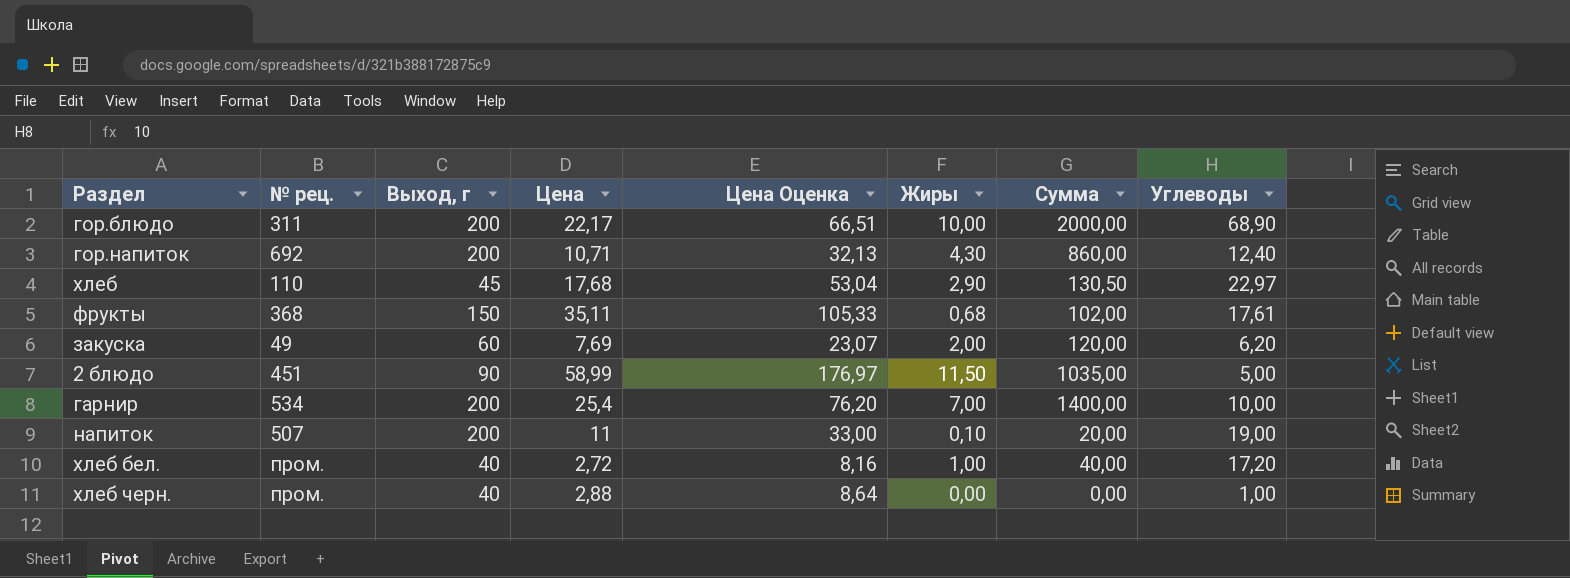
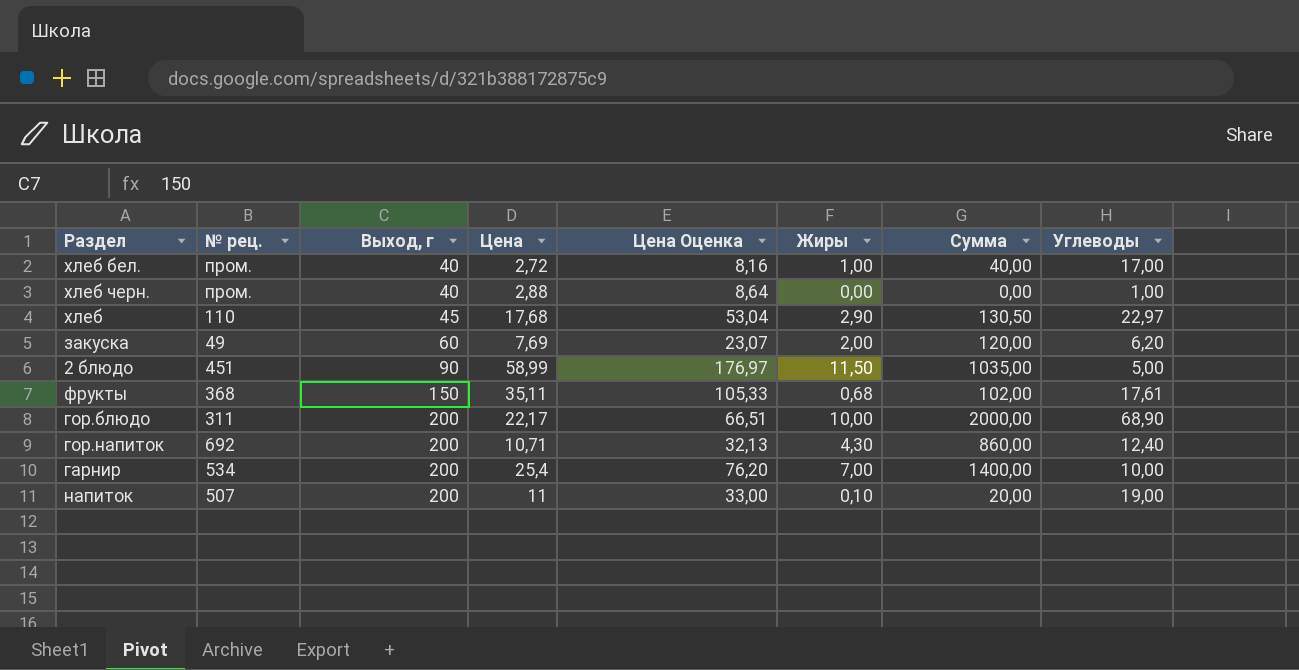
row order: none -> Выход, г ascending
хлеб бел. | Углеводы: 17,20 -> 17,00

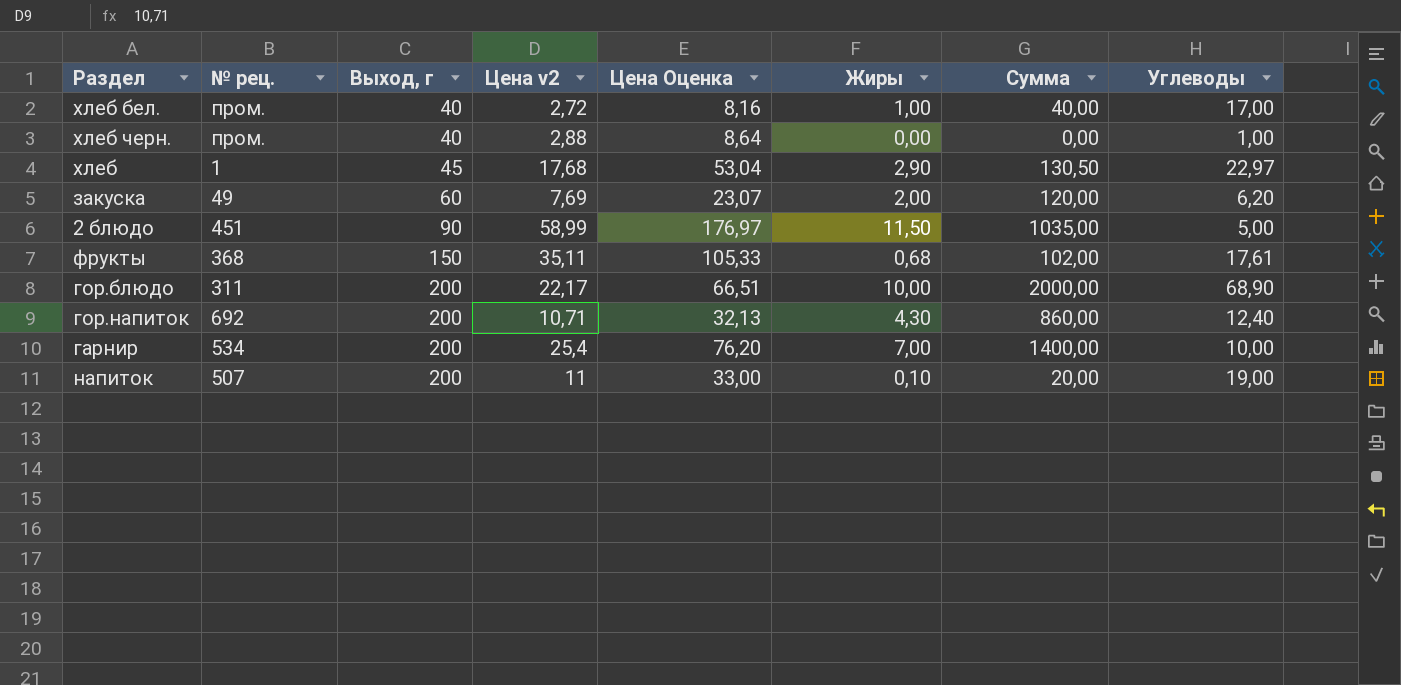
column name: Цена -> Цена v2
хлеб | № рец.: 110 -> 1

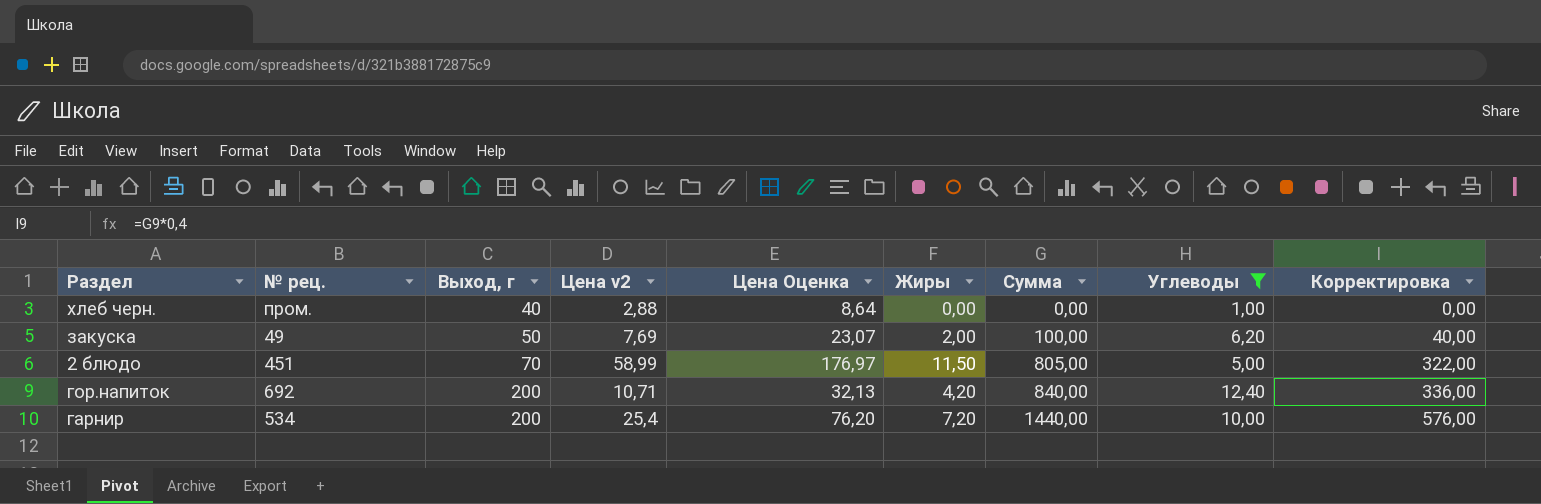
filter: none -> Углеводы <= 12,40
column Корректировка | formula: none -> [Сумма] * 0,4
закуска | Выход, г: 60 -> 50
закуска | Сумма: 120,00 -> 100,00
2 блюдо | Выход, г: 90 -> 70
2 блюдо | Сумма: 1035,00 -> 805,00
гор.напиток | Жиры: 4,30 -> 4,20
гор.напиток | Сумма: 860,00 -> 840,00
гарнир | Жиры: 7,00 -> 7,20
гарнир | Сумма: 1400,00 -> 1440,00

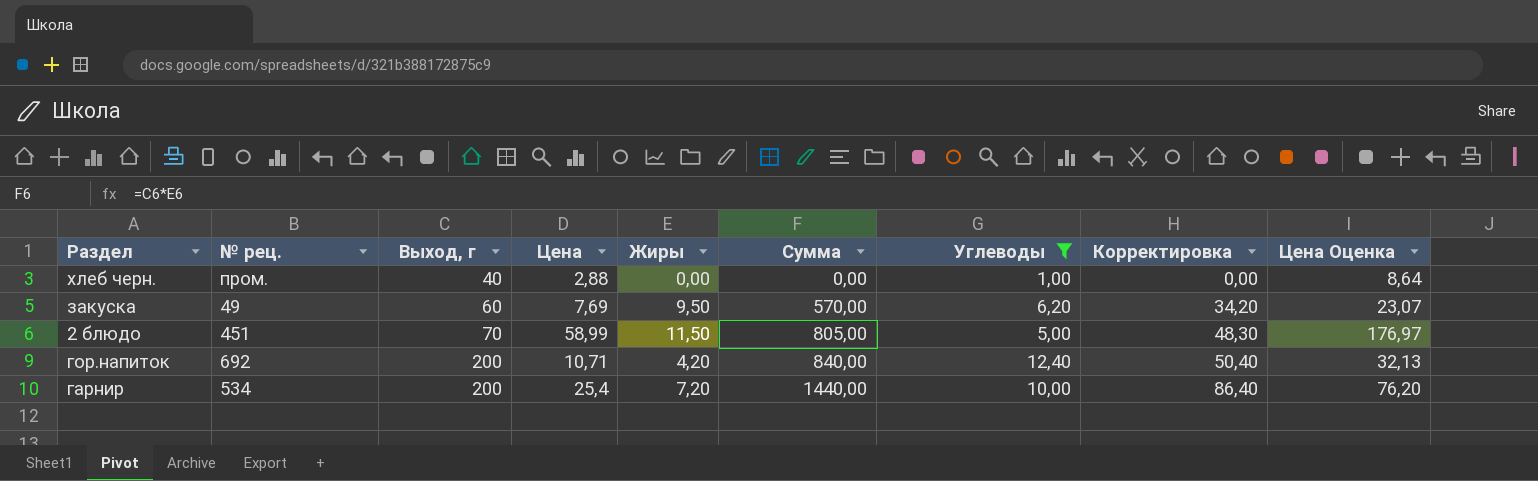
column name: Цена v2 -> Цена
column Корректировка | formula: [Сумма] * 0,4 -> [Сумма] * 0,06
column Цена Оценка | position: 5 -> 9
закуска | Выход, г: 50 -> 60
закуска | Жиры: 2,00 -> 9,50
закуска | Сумма: 100,00 -> 570,00

